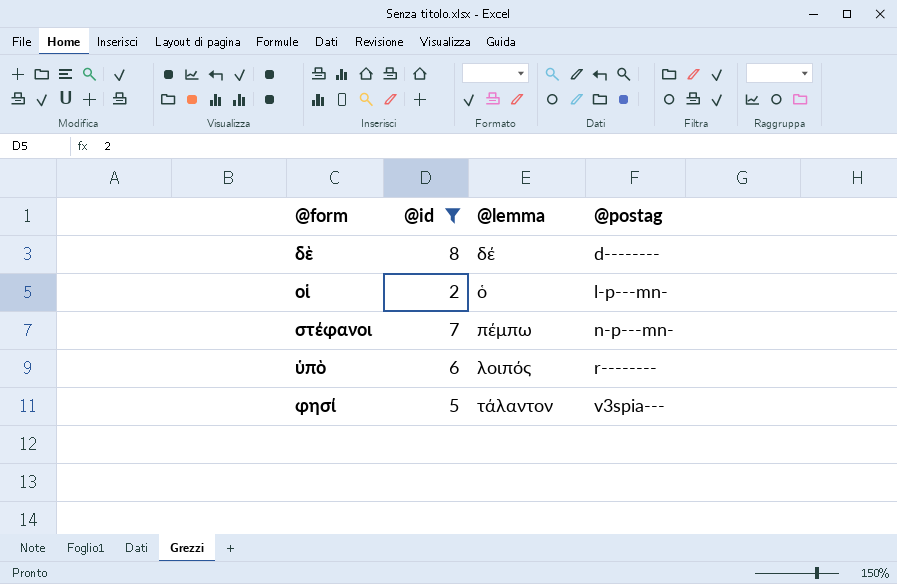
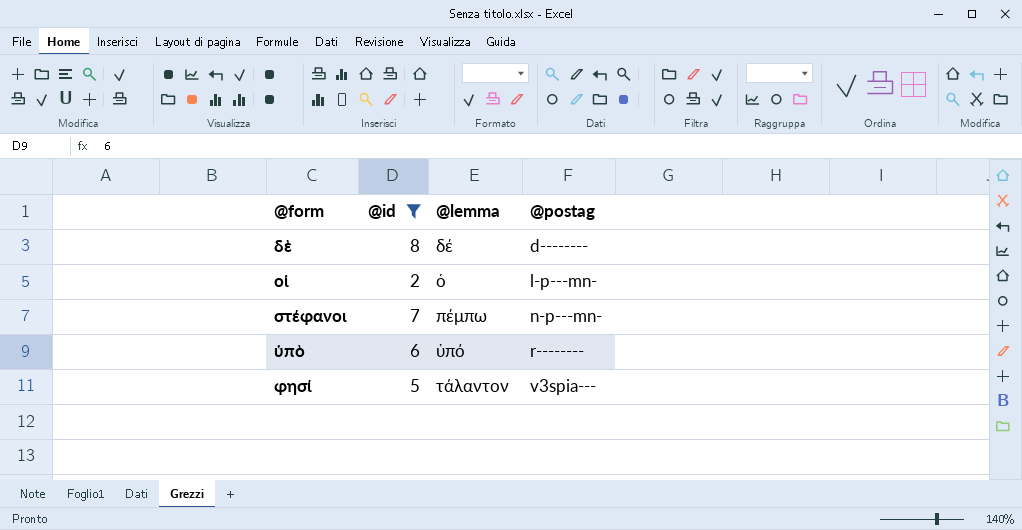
ὑπὸ | @lemma: λοιπός -> ὑπό

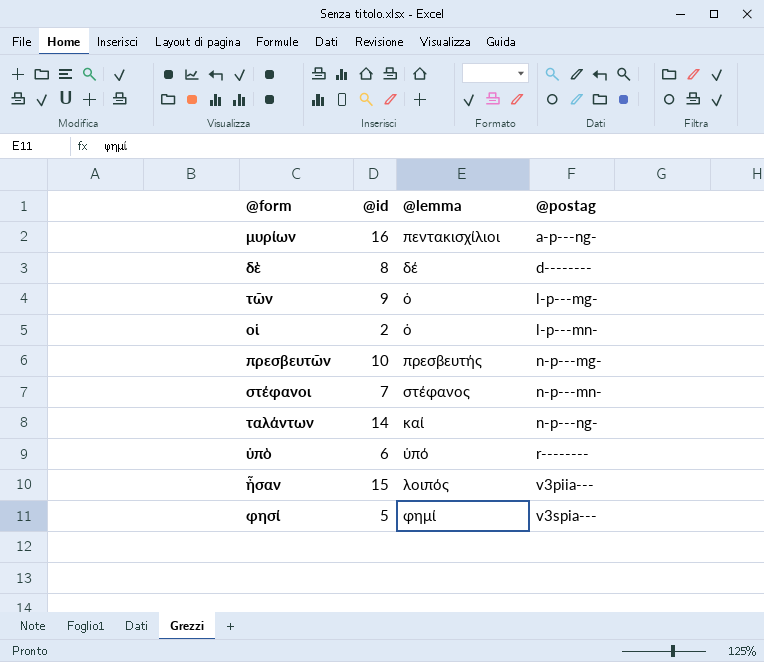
filter: @id <= 8 -> none
στέφανοι | @lemma: πέμπω -> στέφανος
φησί | @lemma: τάλαντον -> φημί

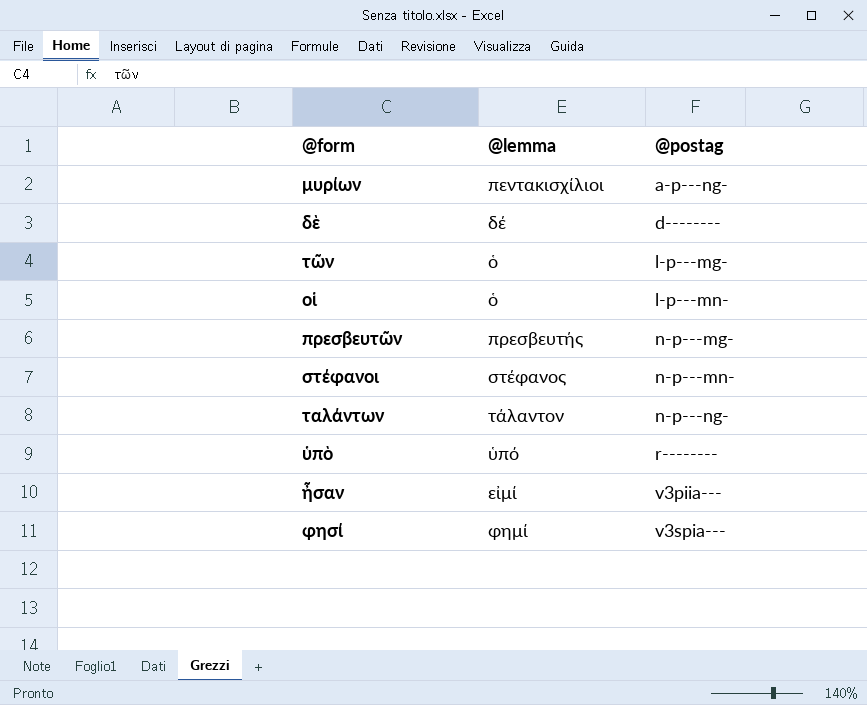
column @id | position: 2 -> none
ταλάντων | @lemma: καί -> τάλαντον
ἦσαν | @lemma: λοιπός -> εἰμί

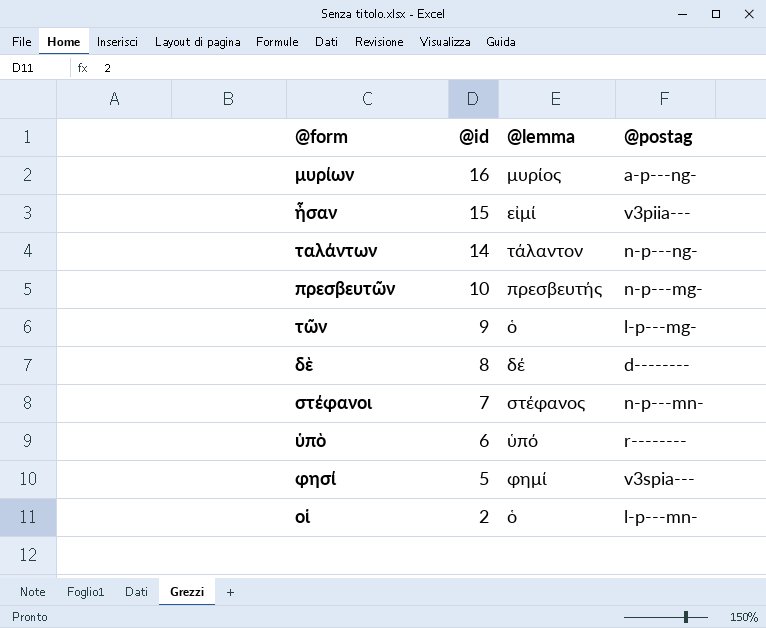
row order: @postag ascending -> @id descending
column @id | position: none -> 2
μυρίων | @lemma: πεντακισχίλιοι -> μυρίος

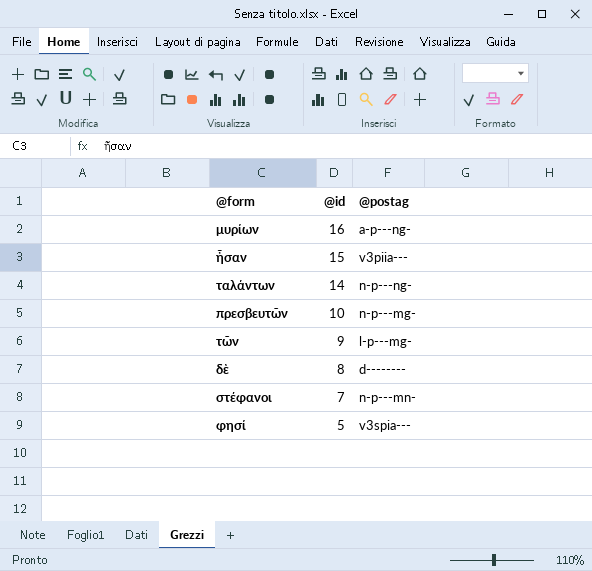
column @lemma | position: 3 -> none
row ὑπὸ: 6 | ὑπό | r-------- -> none
row οἱ: 2 | ὁ | l-p---mn- -> none

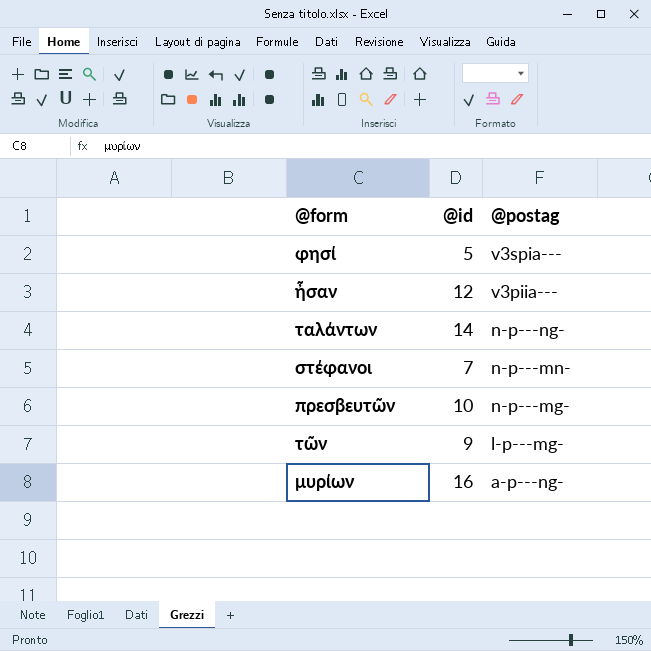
row order: @id descending -> @postag descending
row δὲ: 8 | d-------- -> none
ἦσαν | @id: 15 -> 12

